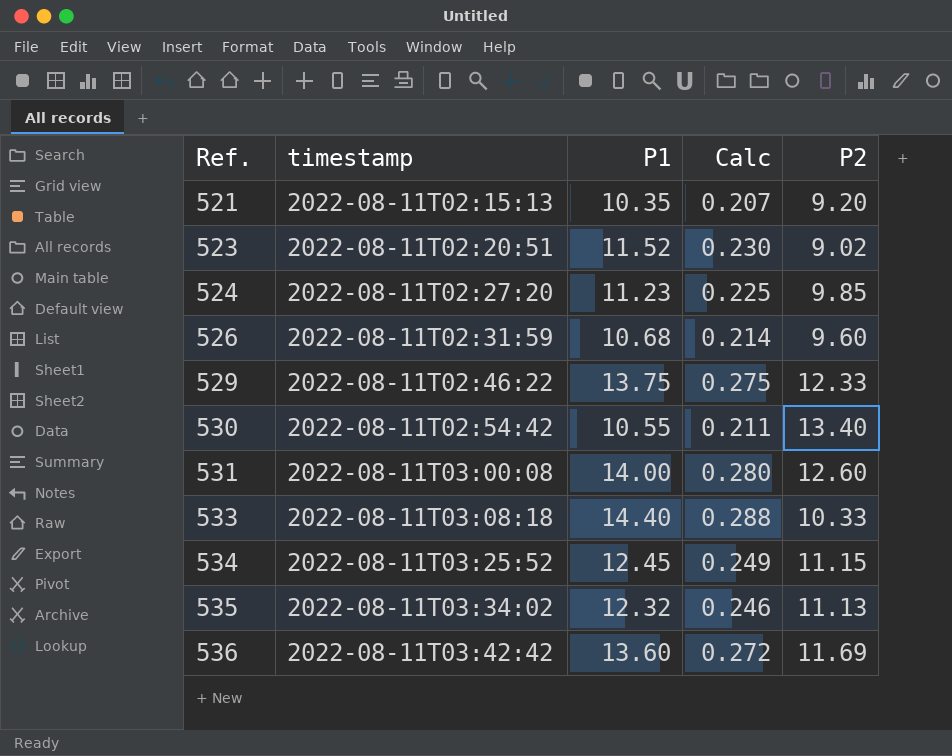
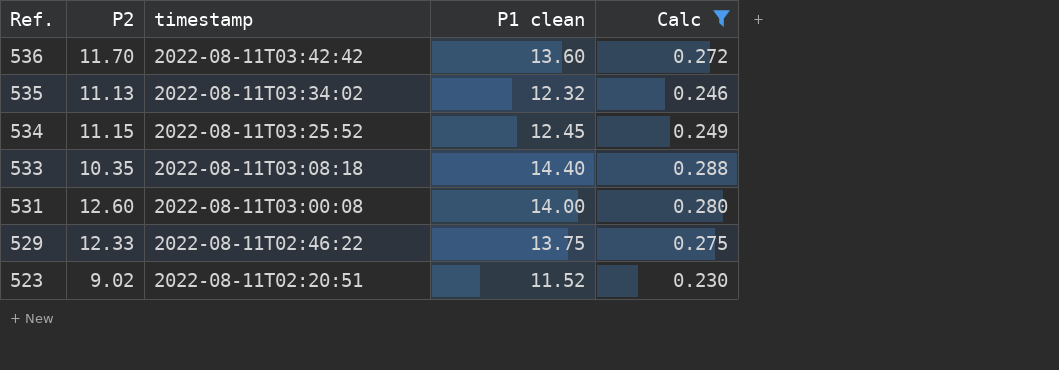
filter: none -> Calc >= 0.230
row order: Ref. ascending -> Ref. descending
column P2 | position: 5 -> 2
column name: P1 -> P1 clean
536 | P2: 11.69 -> 11.70
533 | P2: 10.33 -> 10.35

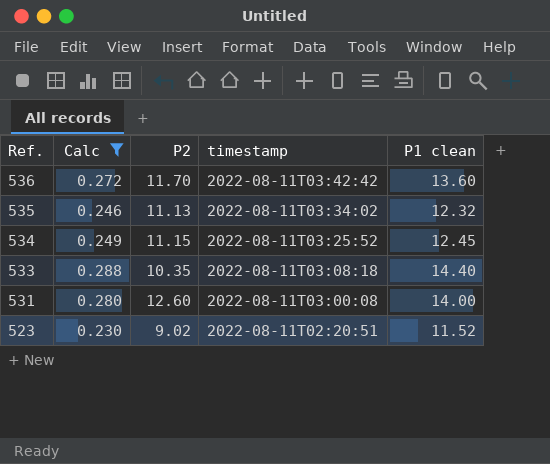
column Calc | position: 5 -> 2
row 529: 12.33 | 2022-08-11T02:46:22 | 13.75 | 0.275 -> none

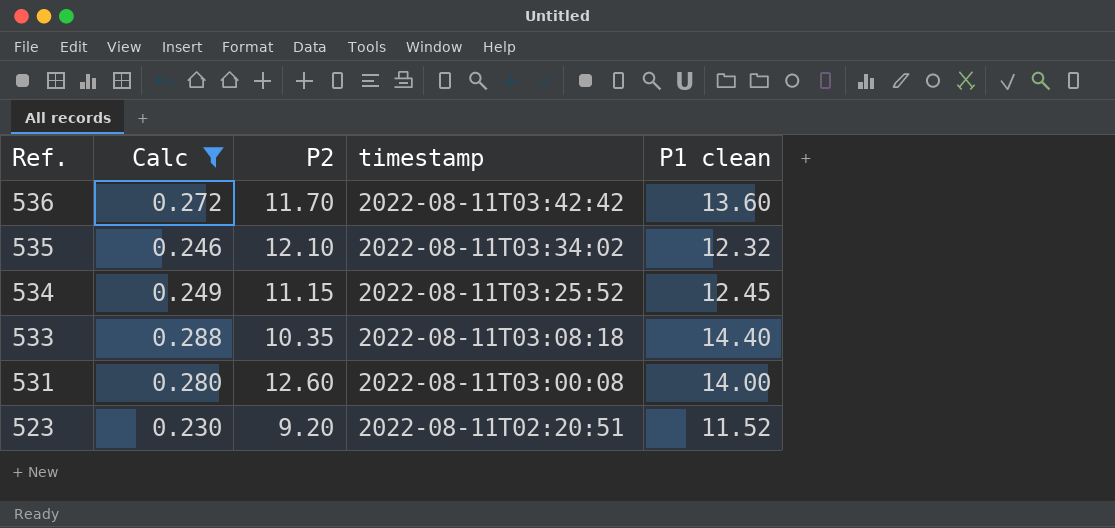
535 | P2: 11.13 -> 12.10
523 | P2: 9.02 -> 9.20

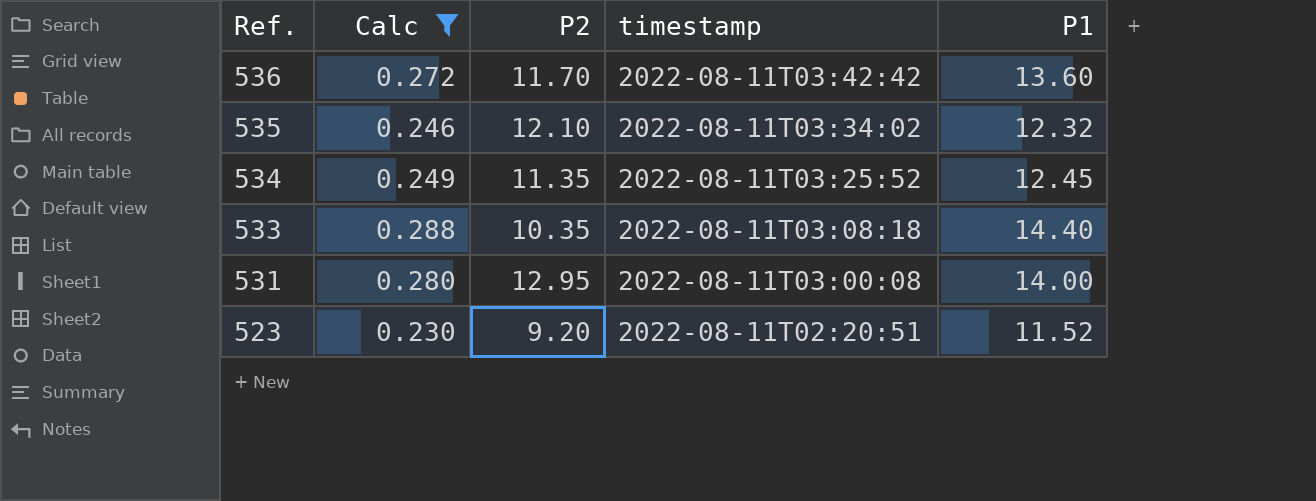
column name: P1 clean -> P1
534 | P2: 11.15 -> 11.35
531 | P2: 12.60 -> 12.95

